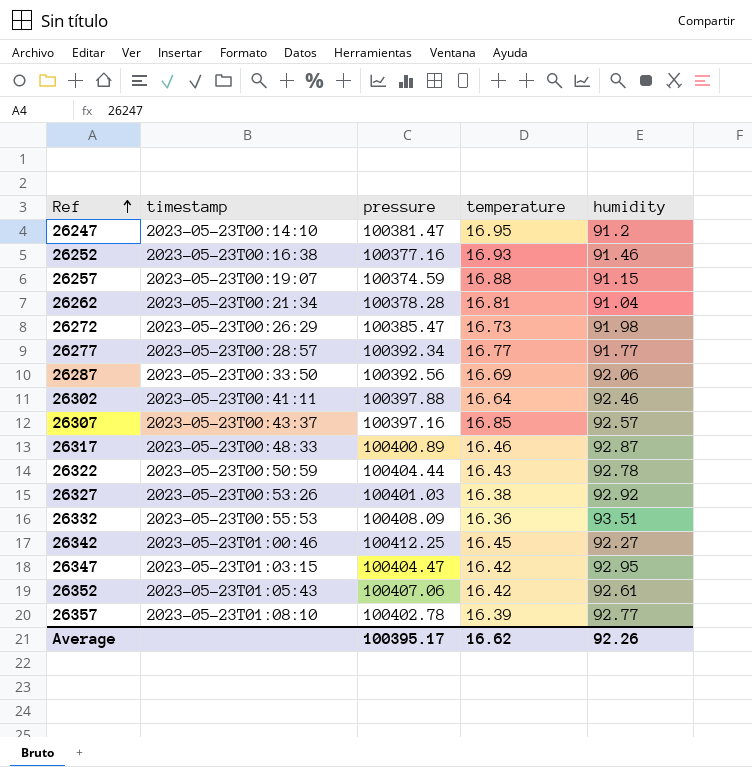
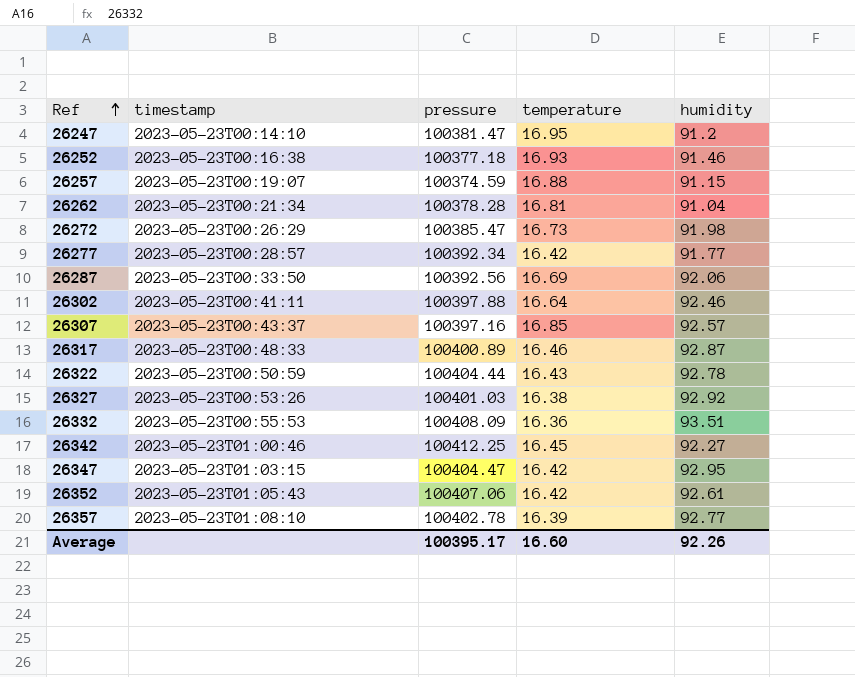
26252 | pressure: 100377.16 -> 100377.18
26277 | temperature: 16.77 -> 16.42
Average | temperature: 16.62 -> 16.60

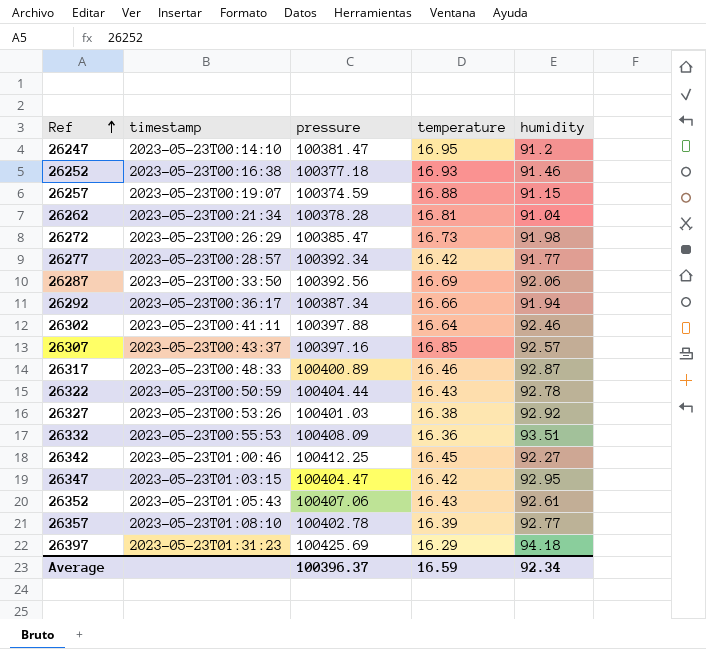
row 26292: none -> 2023-05-23T00:36:17 | 100387.34 | 16.66 | 91.94
26352 | temperature: 16.42 -> 16.43
row 26397: none -> 2023-05-23T01:31:23 | 100425.69 | 16.29 | 94.18
Average | pressure: 100395.17 -> 100396.37
Average | temperature: 16.60 -> 16.59
Average | humidity: 92.26 -> 92.34

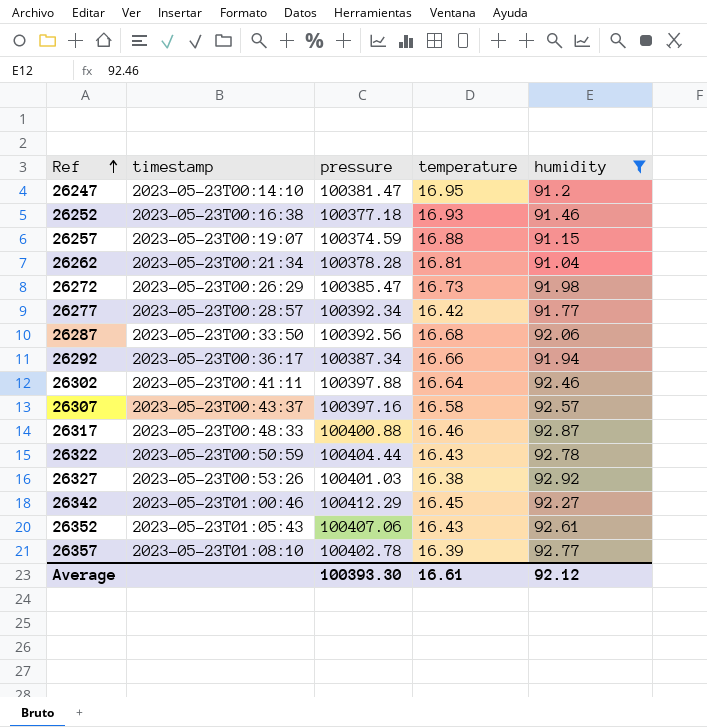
filter: none -> humidity <= 92.92
26287 | temperature: 16.69 -> 16.68
26307 | temperature: 16.85 -> 16.58
26317 | pressure: 100400.89 -> 100400.88
26342 | pressure: 100412.25 -> 100412.29
Average | pressure: 100396.37 -> 100393.30
Average | temperature: 16.59 -> 16.61
Average | humidity: 92.34 -> 92.12

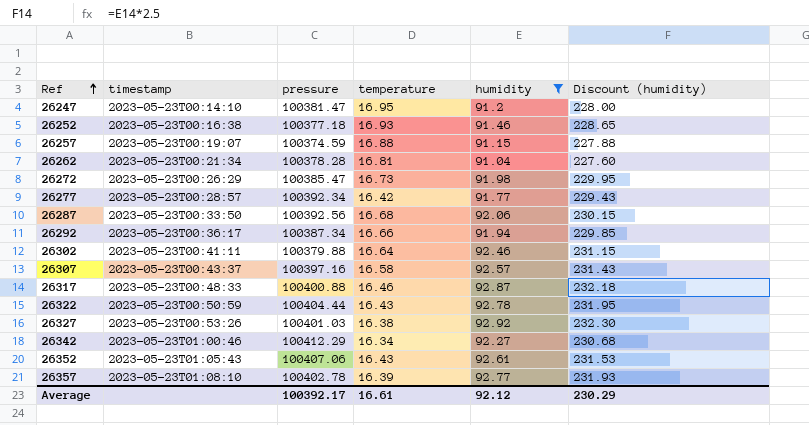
column Discount (humidity) | formula: none -> [humidity] * 2.5
26302 | pressure: 100397.88 -> 100379.88
26342 | temperature: 16.45 -> 16.34
Average | pressure: 100393.30 -> 100392.17

